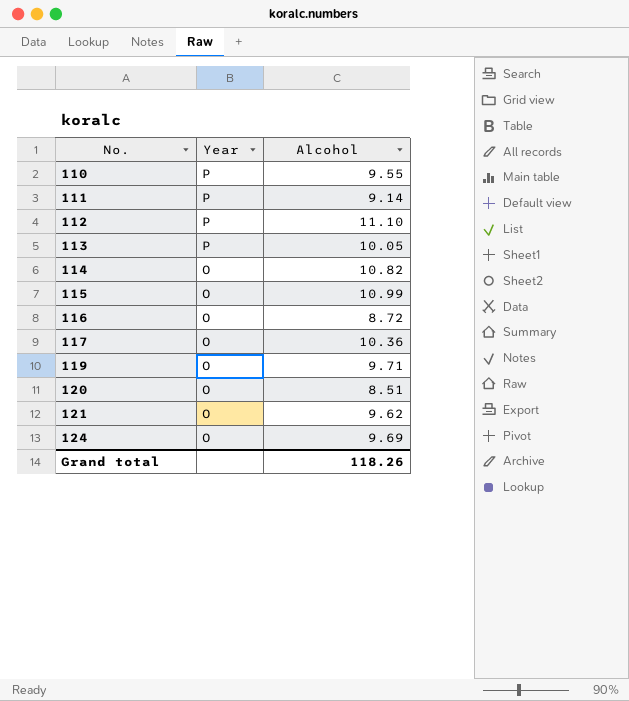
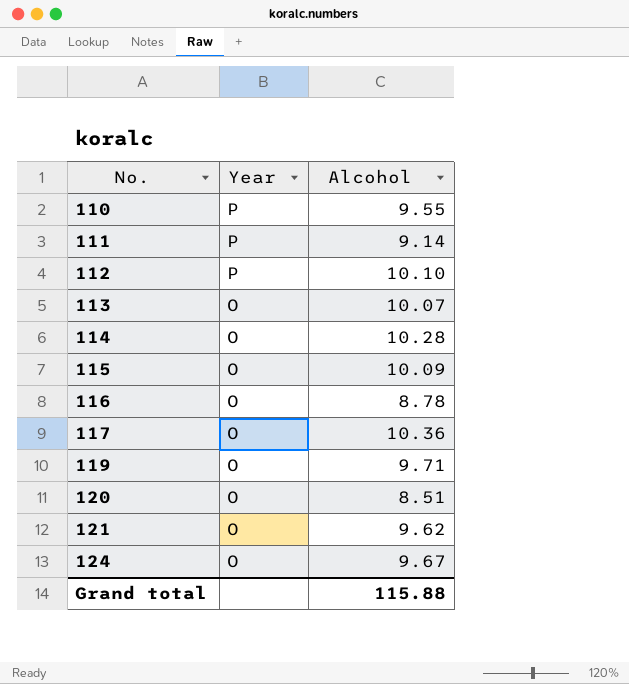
112 | Alcohol: 11.10 -> 10.10
113 | Year: P -> O
113 | Alcohol: 10.05 -> 10.07
114 | Alcohol: 10.82 -> 10.28
115 | Alcohol: 10.99 -> 10.09
116 | Alcohol: 8.72 -> 8.78
124 | Alcohol: 9.69 -> 9.67
Grand total | Alcohol: 118.26 -> 115.88

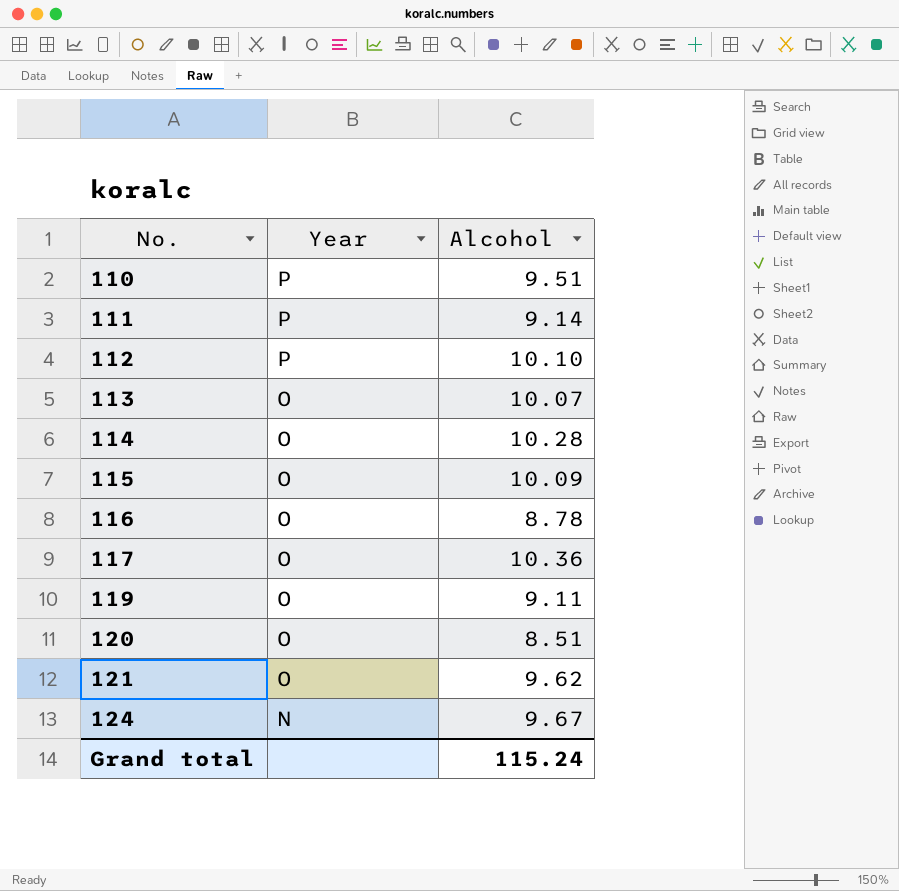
110 | Alcohol: 9.55 -> 9.51
119 | Alcohol: 9.71 -> 9.11
124 | Year: O -> N
Grand total | Alcohol: 115.88 -> 115.24

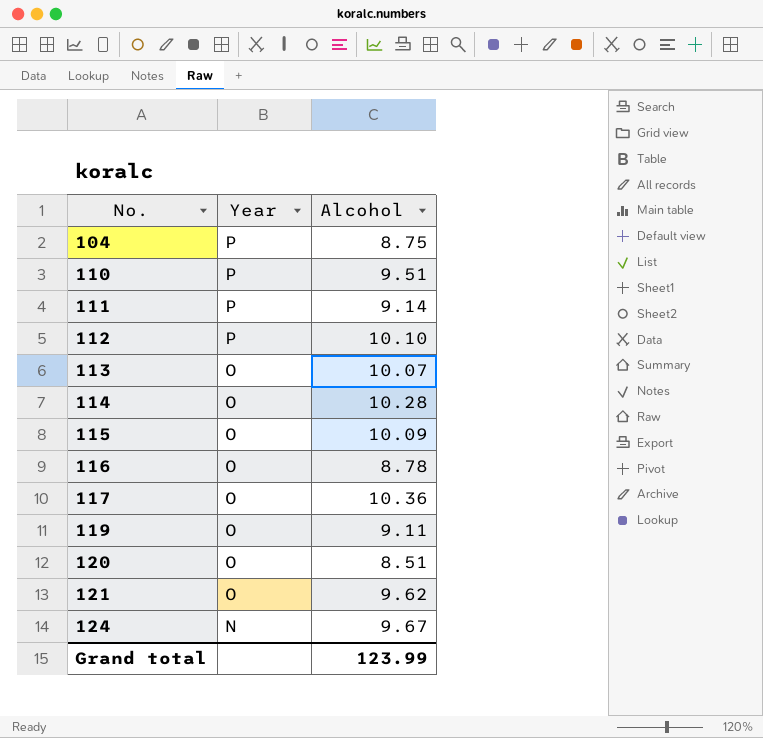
row 104: none -> P | 8.75
Grand total | Alcohol: 115.24 -> 123.99

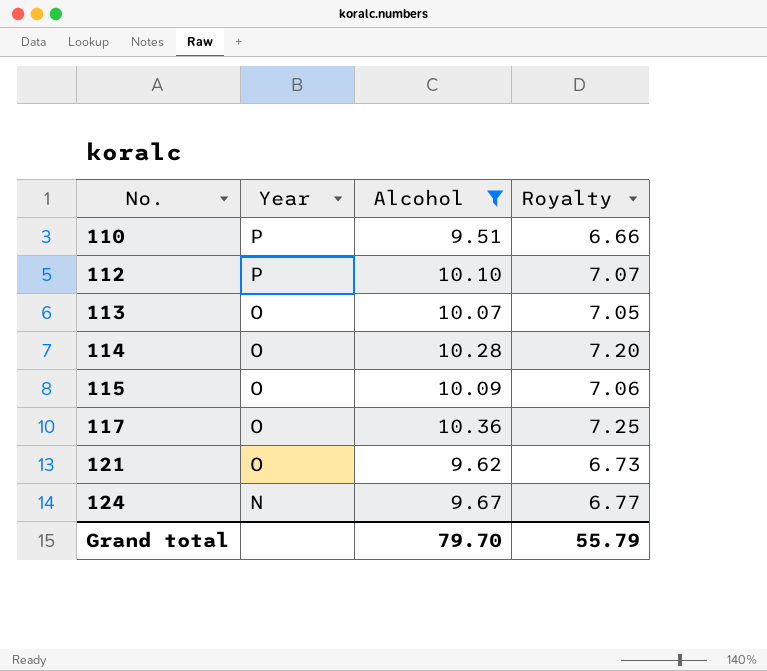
filter: none -> Alcohol >= 9.51
column Royalty | formula: none -> [Alcohol] * 0.7
Grand total | Alcohol: 123.99 -> 79.70

